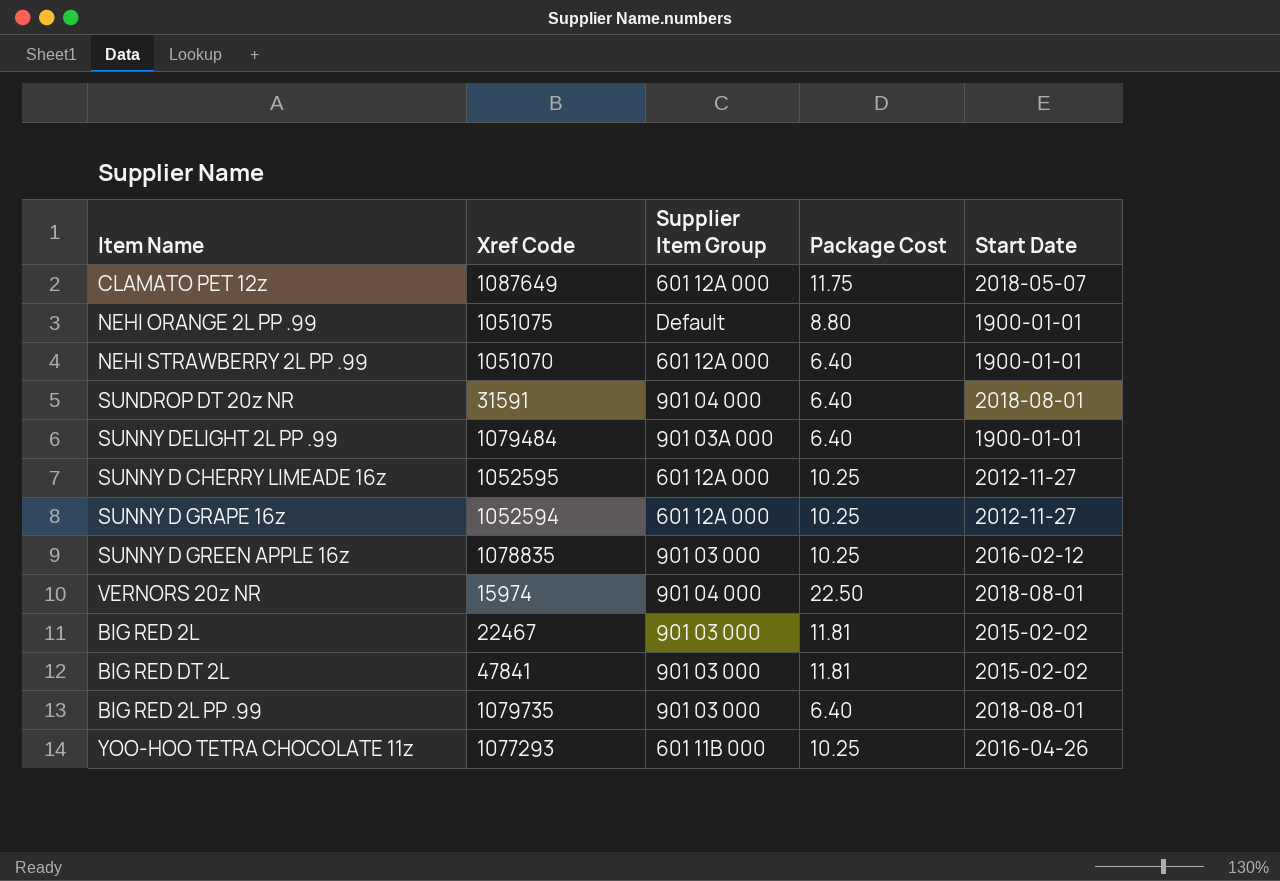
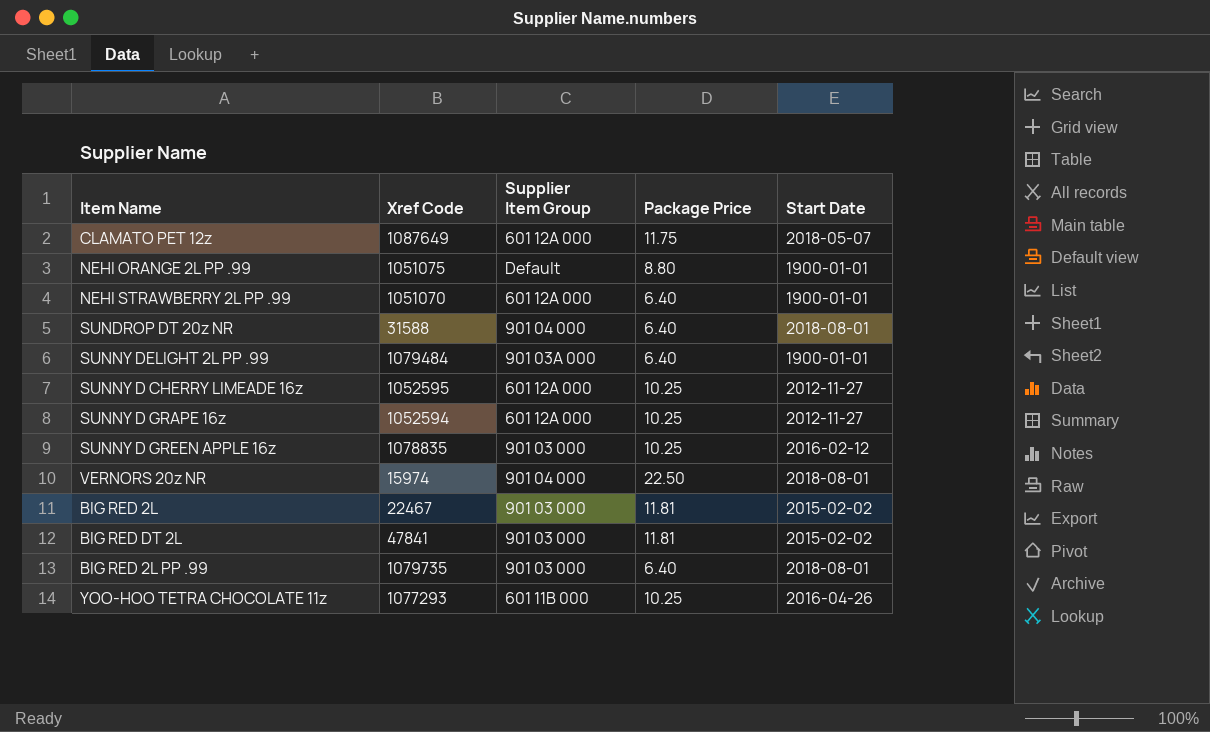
column name: Package Cost -> Package Price
SUNDROP DT 20z NR | Xref Code: 31591 -> 31588

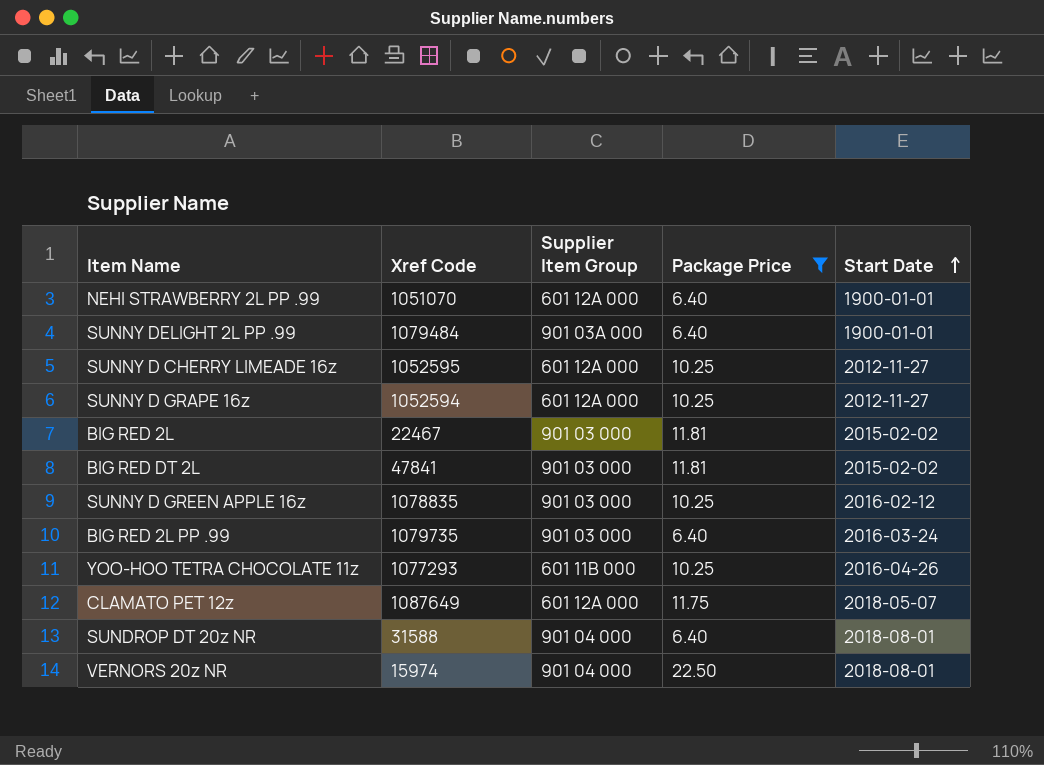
filter: none -> Package Price != 8.80
row order: none -> Start Date ascending
BIG RED 2L PP .99 | Start Date: 2018-08-01 -> 2016-03-24

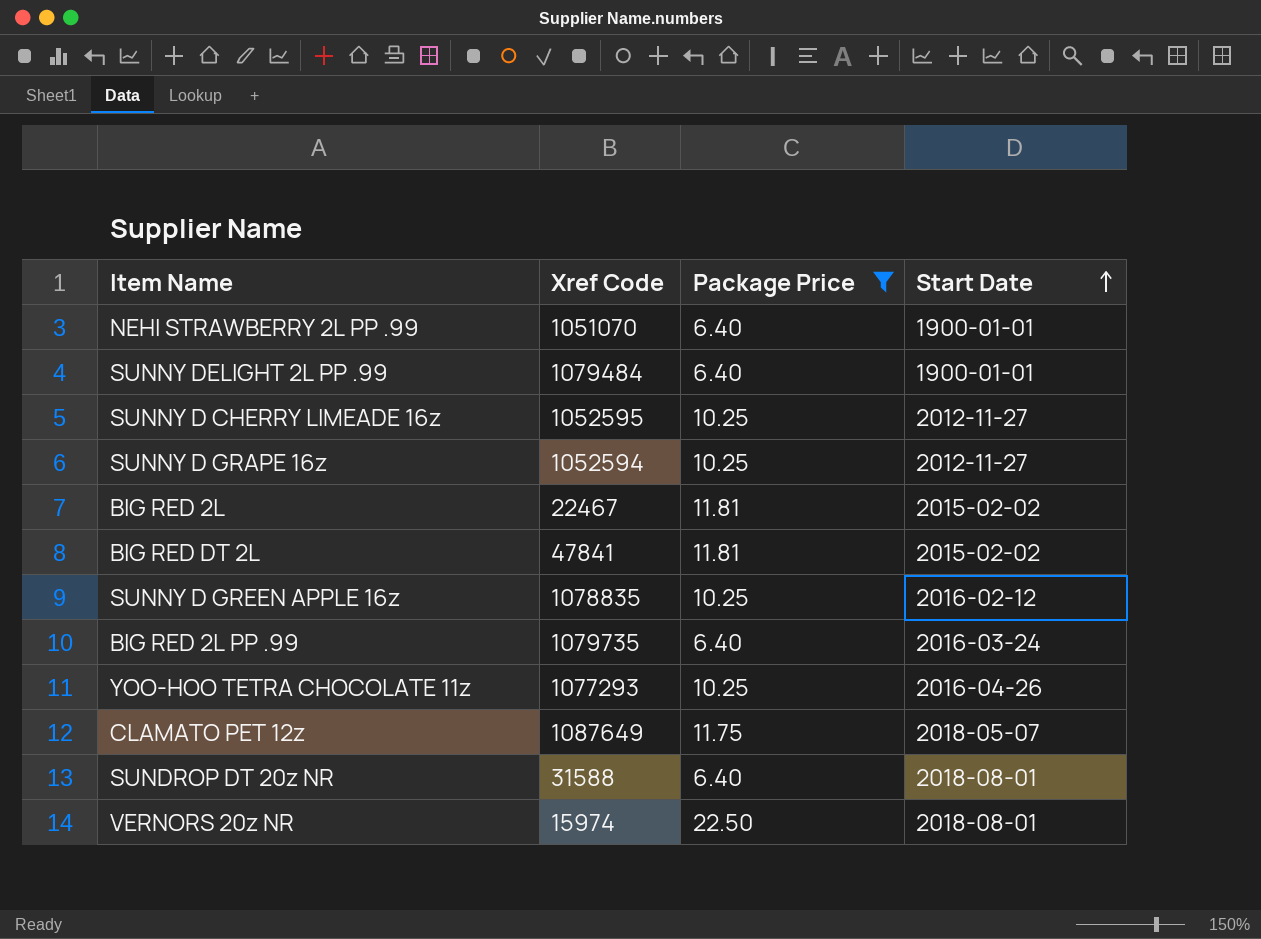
column Supplier Item Group | position: 3 -> none

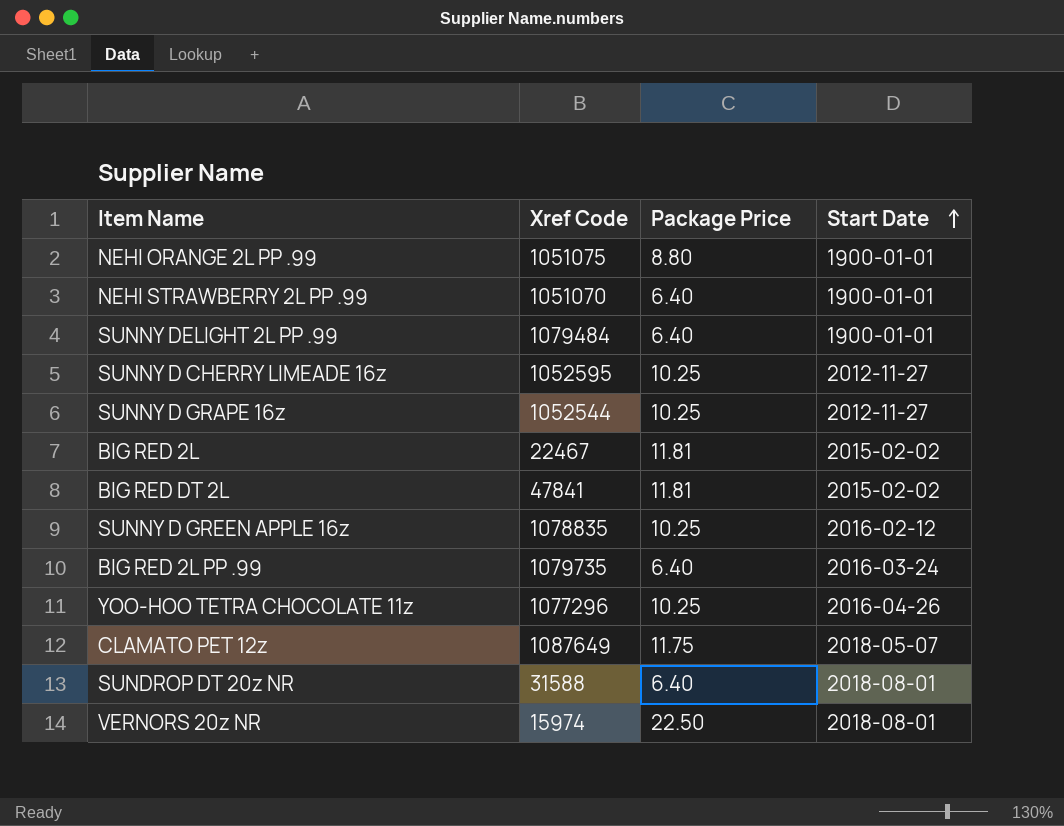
filter: Package Price != 8.80 -> none
SUNNY D GRAPE 16z | Xref Code: 1052594 -> 1052544
YOO-HOO TETRA CHOCOLATE 11z | Xref Code: 1077293 -> 1077296

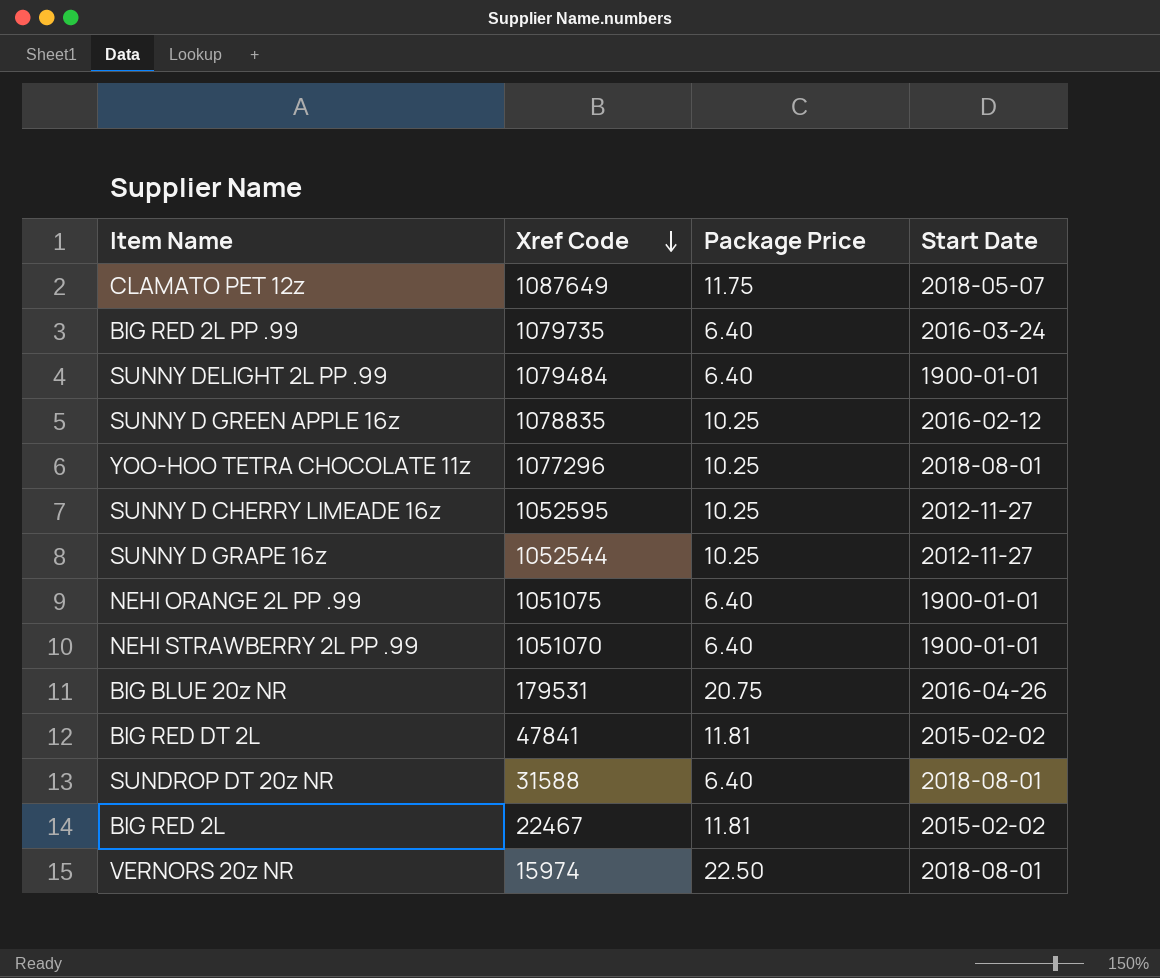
row order: Start Date ascending -> Xref Code descending
YOO-HOO TETRA CHOCOLATE 11z | Start Date: 2016-04-26 -> 2018-08-01
NEHI ORANGE 2L PP .99 | Package Price: 8.80 -> 6.40
row BIG BLUE 20z NR: none -> 179531 | 20.75 | 2016-04-26

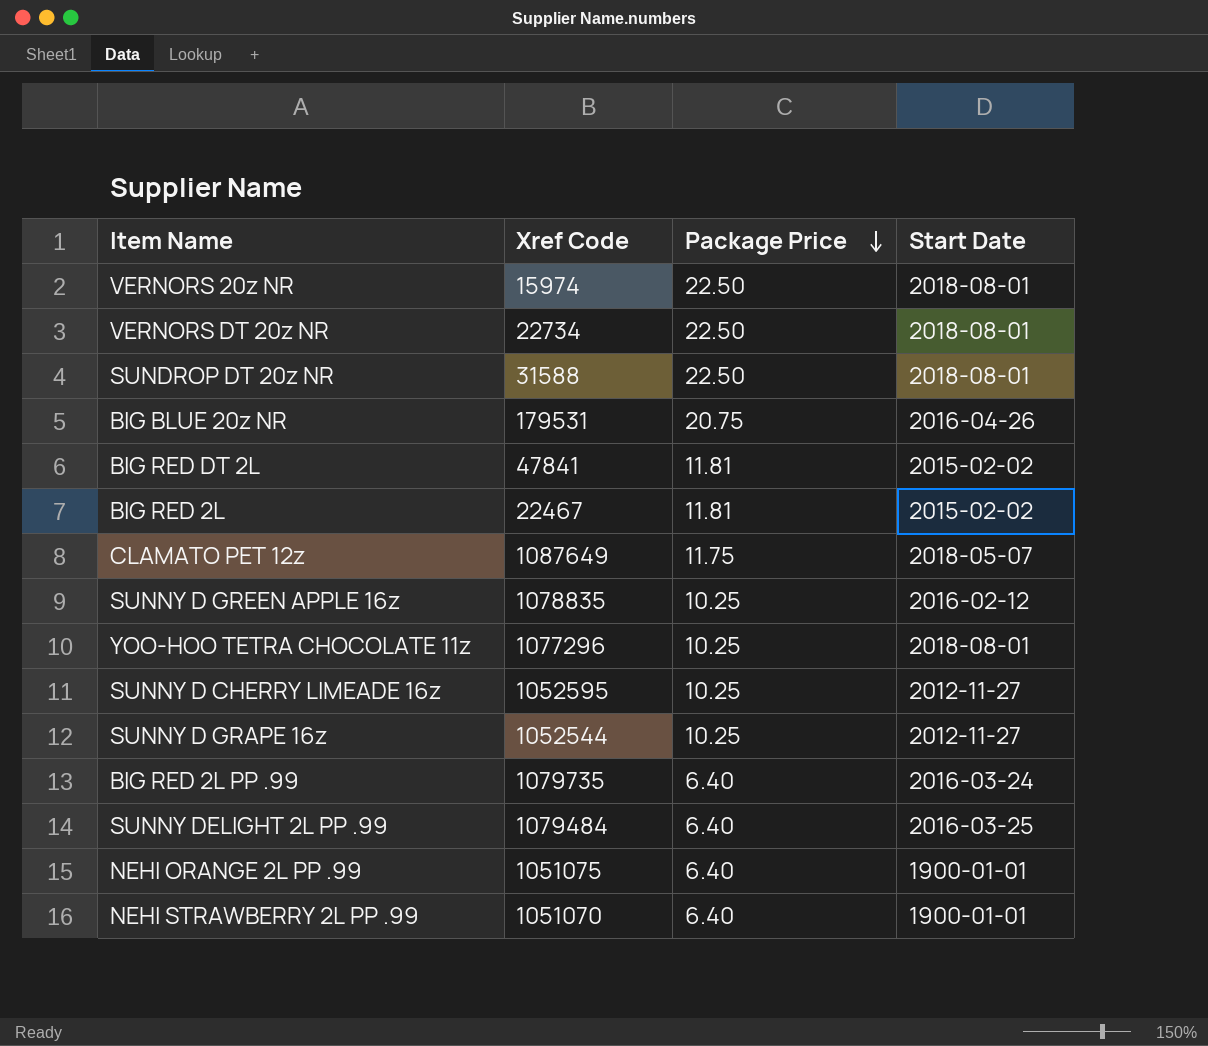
row order: Xref Code descending -> Package Price descending
row VERNORS DT 20z NR: none -> 22734 | 22.50 | 2018-08-01
SUNDROP DT 20z NR | Package Price: 6.40 -> 22.50
SUNNY DELIGHT 2L PP .99 | Start Date: 1900-01-01 -> 2016-03-25

